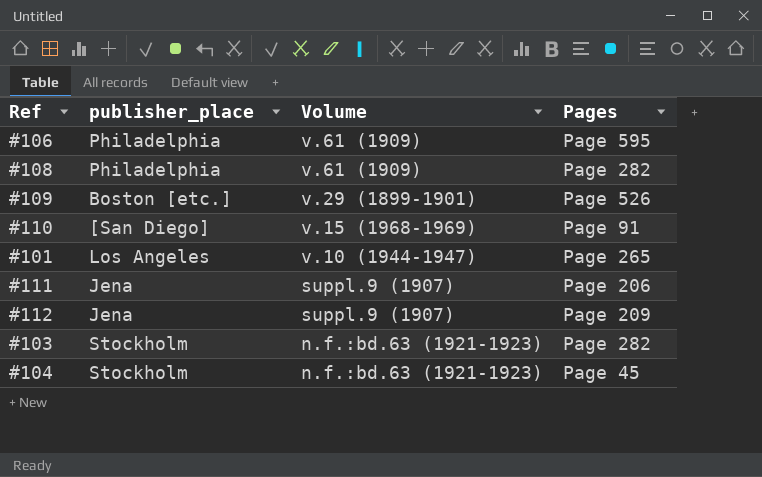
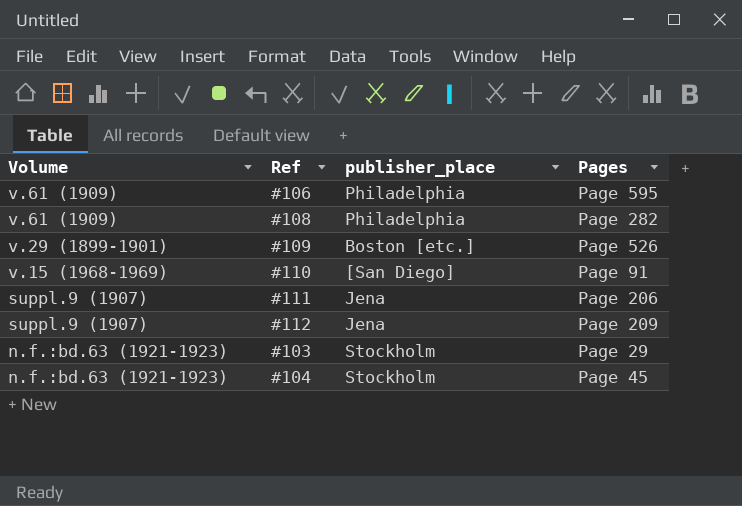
column Volume | position: 3 -> 1
row #101: Los Angeles | v.10 (1944-1947) | Page 265 -> none
#103 | Pages: Page 282 -> Page 29

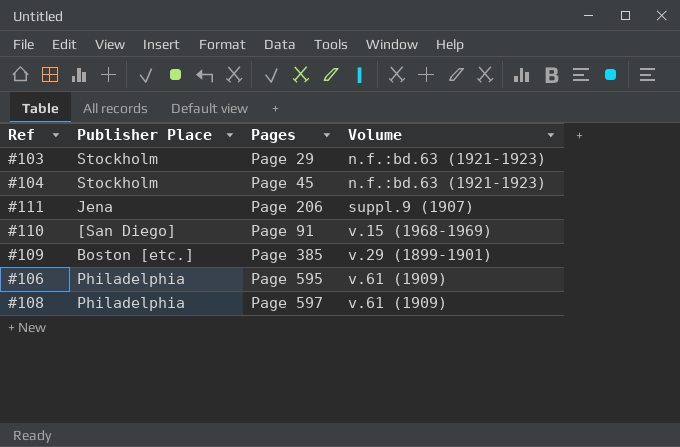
row order: Volume descending -> Volume ascending
column name: publisher_place -> Publisher Place
column Volume | position: 1 -> 4
row #112: suppl.9 (1907) | Jena | Page 209 -> none
#109 | Pages: Page 526 -> Page 385
#108 | Pages: Page 282 -> Page 597

